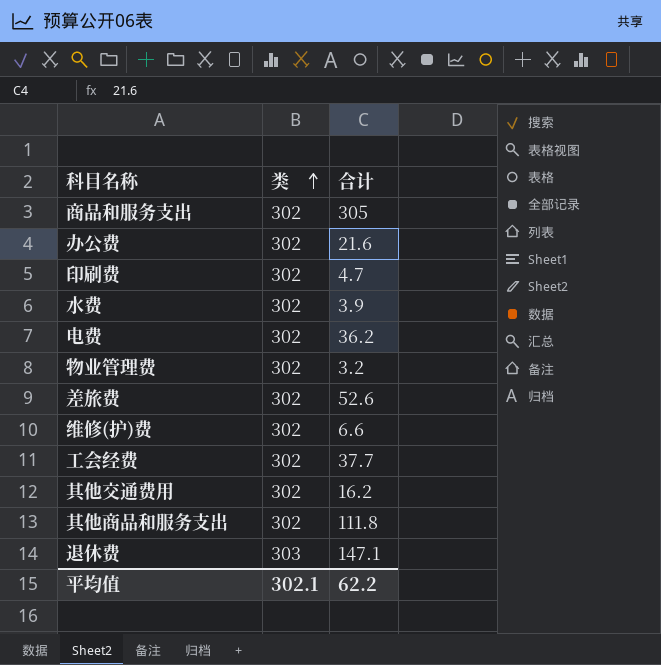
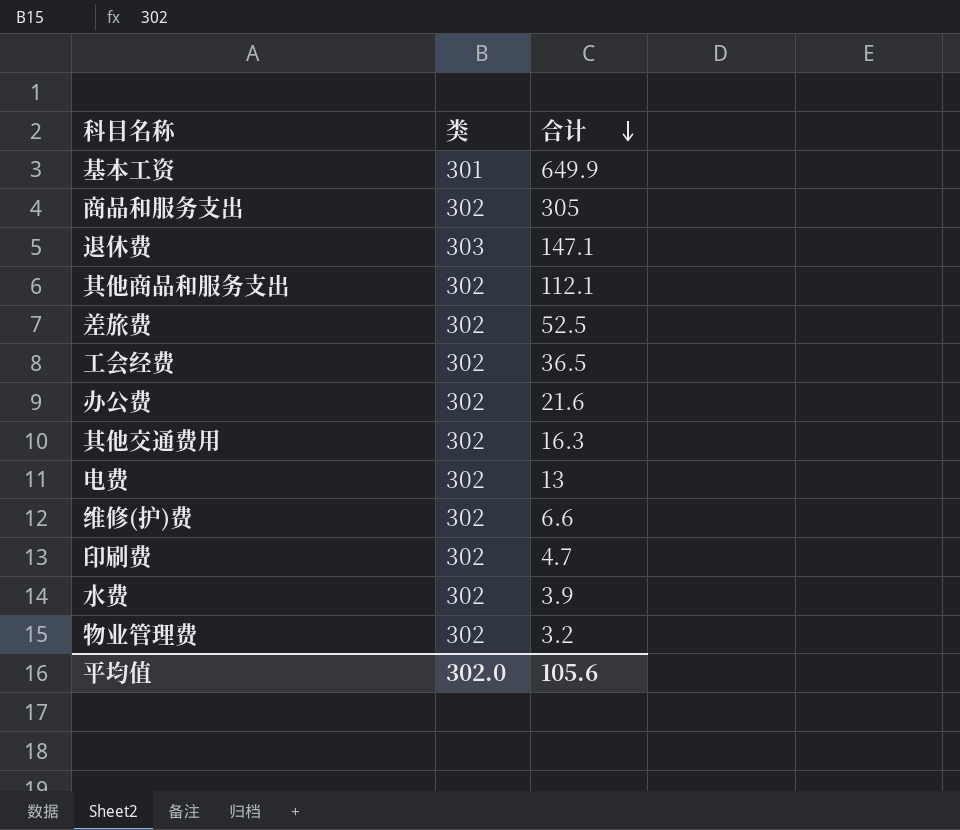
row order: 类 ascending -> 合计 descending
row 基本工资: none -> 301 | 649.9
其他商品和服务支出 | 合计: 111.8 -> 112.1
差旅费 | 合计: 52.6 -> 52.5
工会经费 | 合计: 37.7 -> 36.5
其他交通费用 | 合计: 16.2 -> 16.3
电费 | 合计: 36.2 -> 13
平均值 | 类: 302.1 -> 302.0
平均值 | 合计: 62.2 -> 105.6

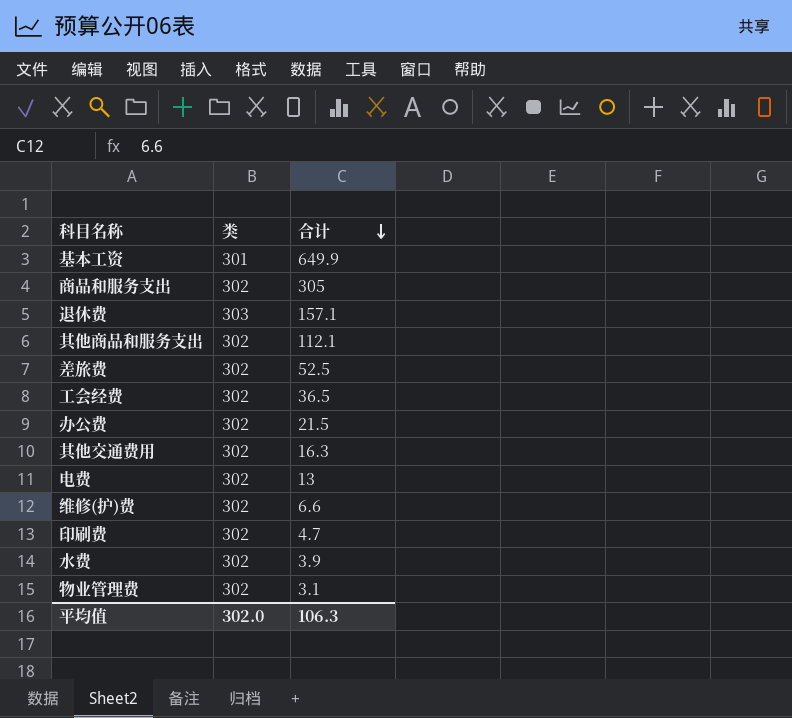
退休费 | 合计: 147.1 -> 157.1
办公费 | 合计: 21.6 -> 21.5
物业管理费 | 合计: 3.2 -> 3.1
平均值 | 合计: 105.6 -> 106.3

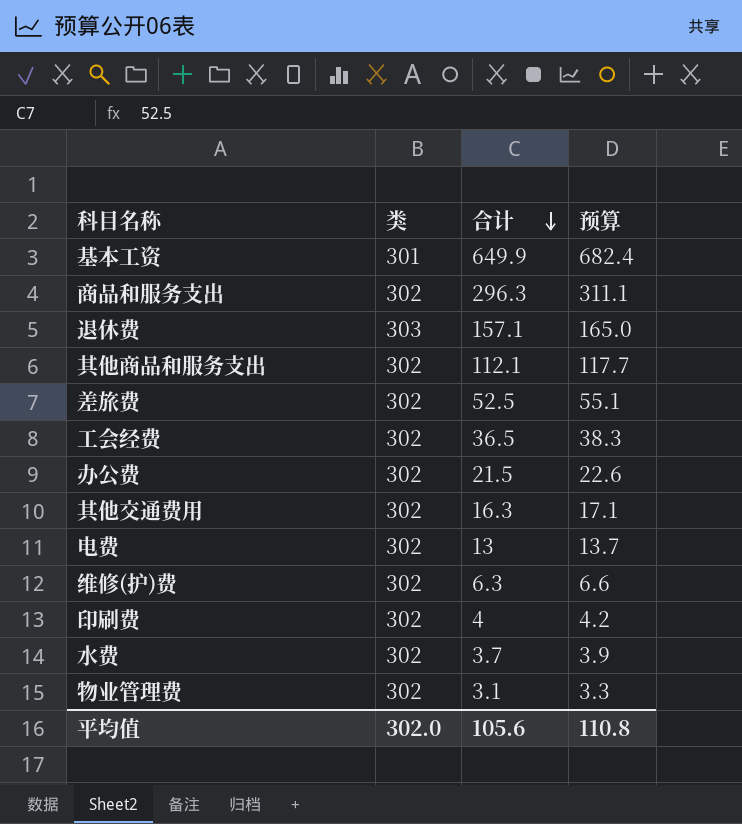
column 预算 | formula: none -> [合计] * 1.05
商品和服务支出 | 合计: 305 -> 296.3
维修(护)费 | 合计: 6.6 -> 6.3
印刷费 | 合计: 4.7 -> 4
水费 | 合计: 3.9 -> 3.7
平均值 | 合计: 106.3 -> 105.6

